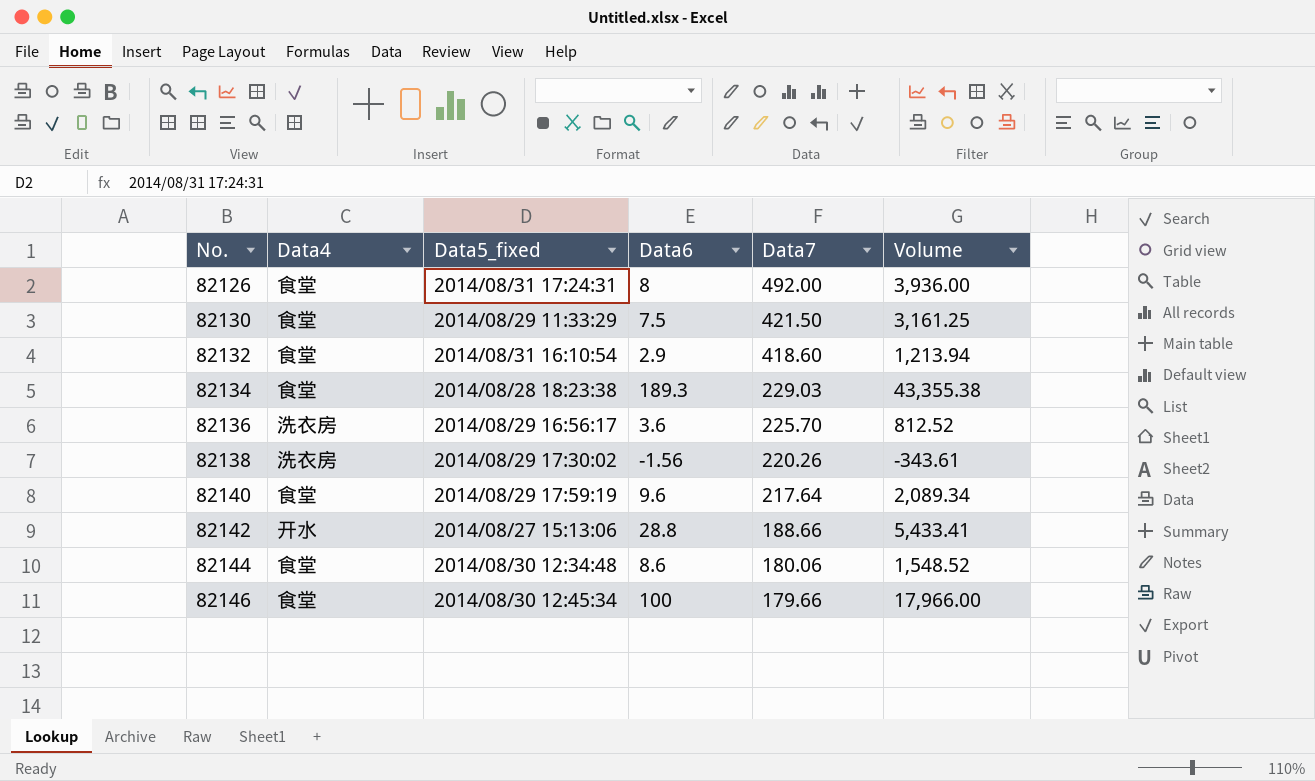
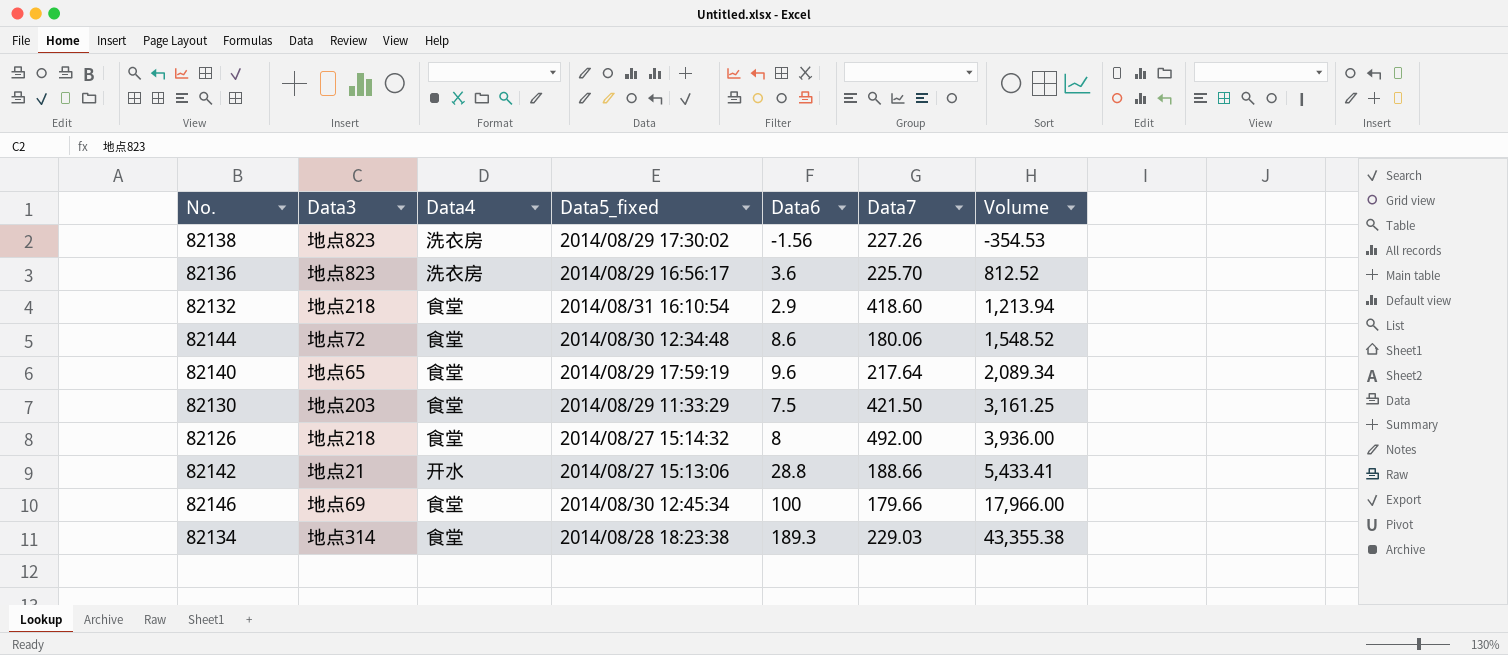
row order: No. ascending -> Volume ascending
column Data3 | position: none -> 2
82138 | Data7: 220.26 -> 227.26
82138 | Volume: -343.61 -> -354.53
82126 | Data5_fixed: 2014/08/31 17:24:31 -> 2014/08/27 15:14:32

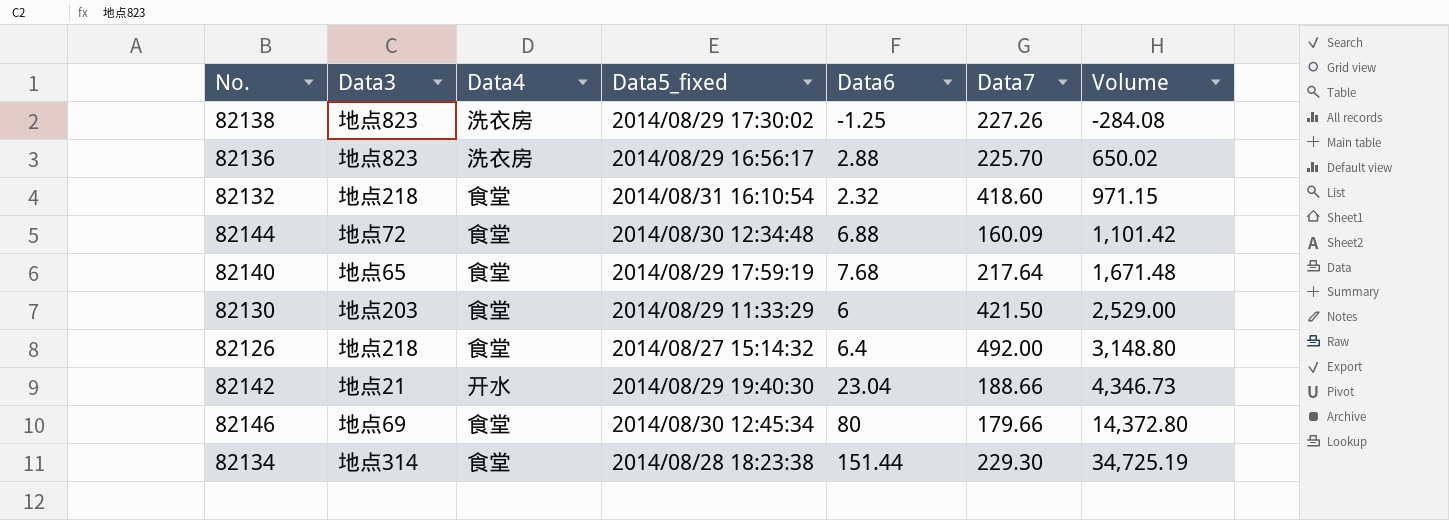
82138 | Data6: -1.56 -> -1.25
82138 | Volume: -354.53 -> -284.08
82136 | Data6: 3.6 -> 2.88
82136 | Volume: 812.52 -> 650.02
82132 | Data6: 2.9 -> 2.32
82132 | Volume: 1,213.94 -> 971.15
82144 | Data6: 8.6 -> 6.88
82144 | Data7: 180.06 -> 160.09
82144 | Volume: 1,548.52 -> 1,101.42
82140 | Data6: 9.6 -> 7.68
82140 | Volume: 2,089.34 -> 1,671.48
82130 | Data6: 7.5 -> 6
82130 | Volume: 3,161.25 -> 2,529.00
82126 | Data6: 8 -> 6.4
82126 | Volume: 3,936.00 -> 3,148.80
82142 | Data5_fixed: 2014/08/27 15:13:06 -> 2014/08/29 19:40:30
82142 | Data6: 28.8 -> 23.04
82142 | Volume: 5,433.41 -> 4,346.73
82146 | Data6: 100 -> 80
82146 | Volume: 17,966.00 -> 14,372.80
82134 | Data6: 189.3 -> 151.44
82134 | Data7: 229.03 -> 229.30
82134 | Volume: 43,355.38 -> 34,725.19

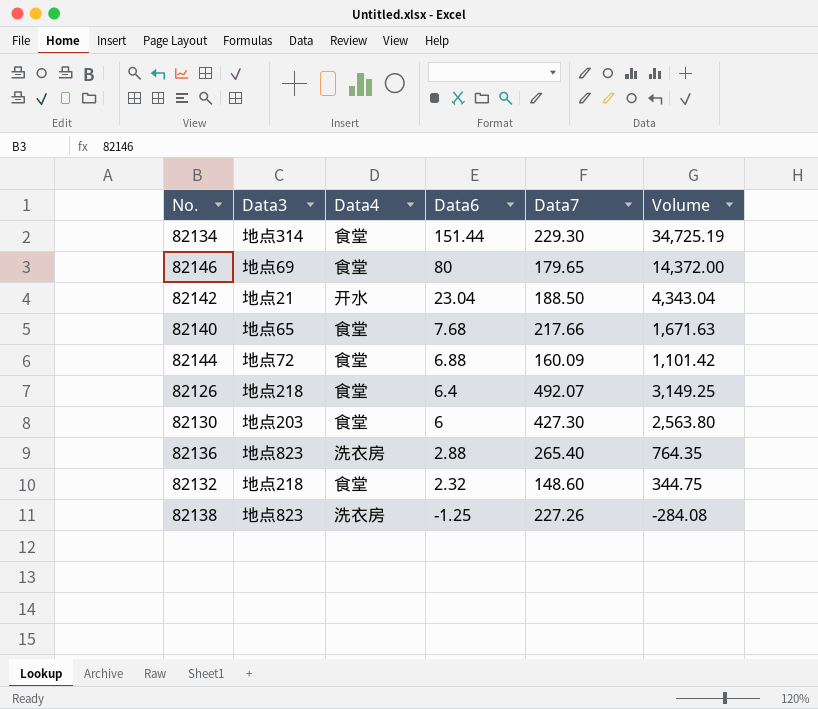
row order: Volume ascending -> Data6 descending
column Data5_fixed | position: 4 -> none
82146 | Data7: 179.66 -> 179.65
82146 | Volume: 14,372.80 -> 14,372.00
82142 | Data7: 188.66 -> 188.50
82142 | Volume: 4,346.73 -> 4,343.04
82140 | Data7: 217.64 -> 217.66
82140 | Volume: 1,671.48 -> 1,671.63
82126 | Data7: 492.00 -> 492.07
82126 | Volume: 3,148.80 -> 3,149.25
82130 | Data7: 421.50 -> 427.30
82130 | Volume: 2,529.00 -> 2,563.80
82136 | Data7: 225.70 -> 265.40
82136 | Volume: 650.02 -> 764.35
82132 | Data7: 418.60 -> 148.60
82132 | Volume: 971.15 -> 344.75

